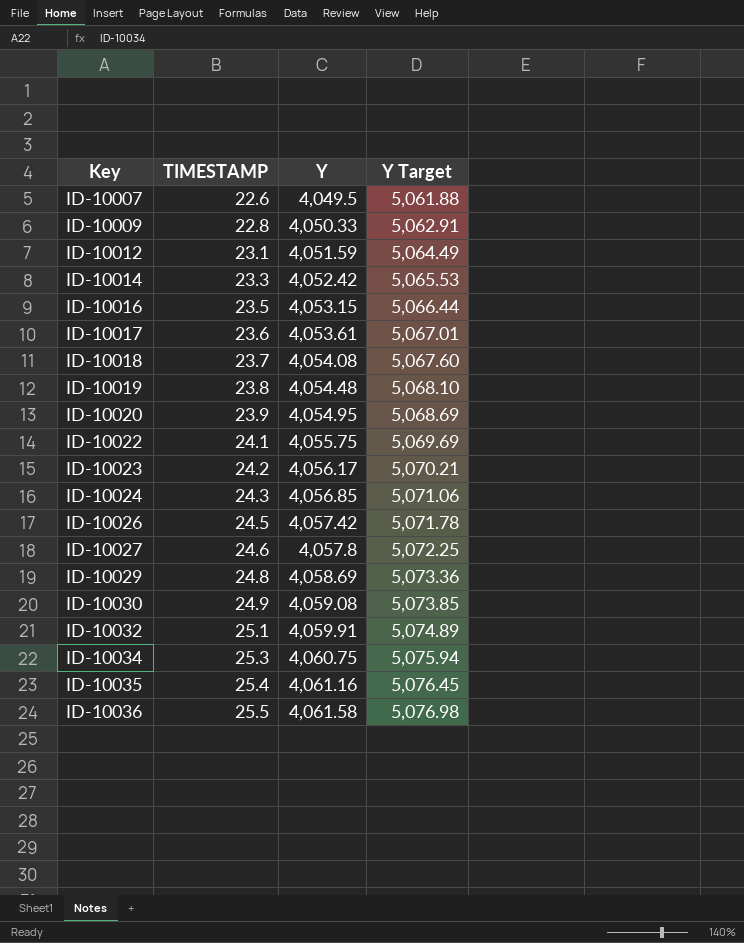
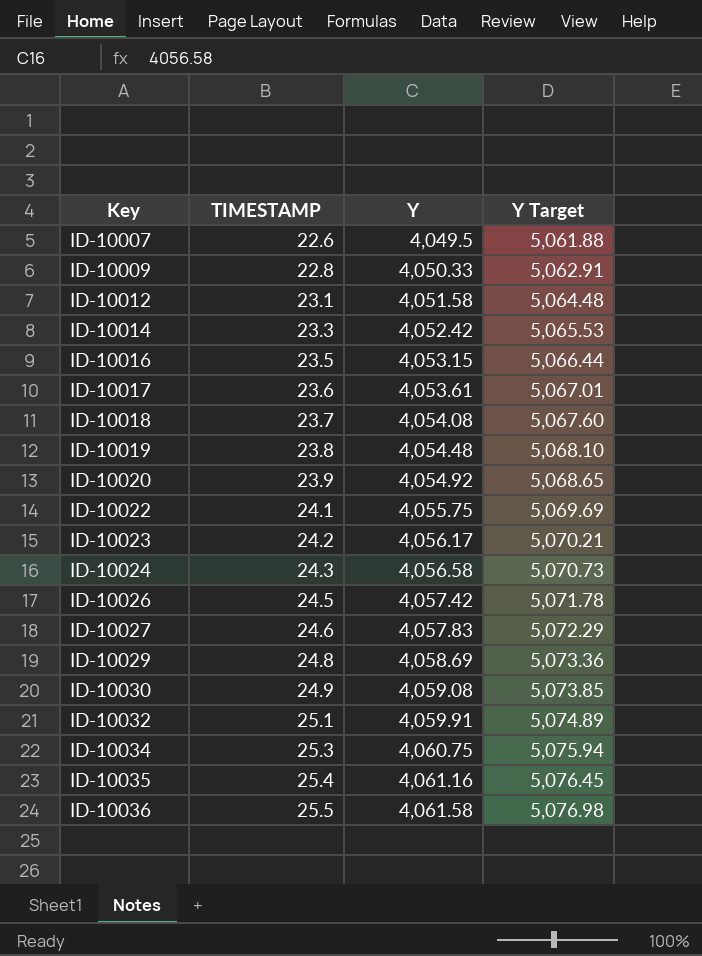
ID-10012 | Y: 4,051.59 -> 4,051.58
ID-10012 | Y Target: 5,064.49 -> 5,064.48
ID-10020 | Y: 4,054.95 -> 4,054.92
ID-10020 | Y Target: 5,068.69 -> 5,068.65
ID-10024 | Y: 4,056.85 -> 4,056.58
ID-10024 | Y Target: 5,071.06 -> 5,070.73
ID-10027 | Y: 4,057.8 -> 4,057.83
ID-10027 | Y Target: 5,072.25 -> 5,072.29

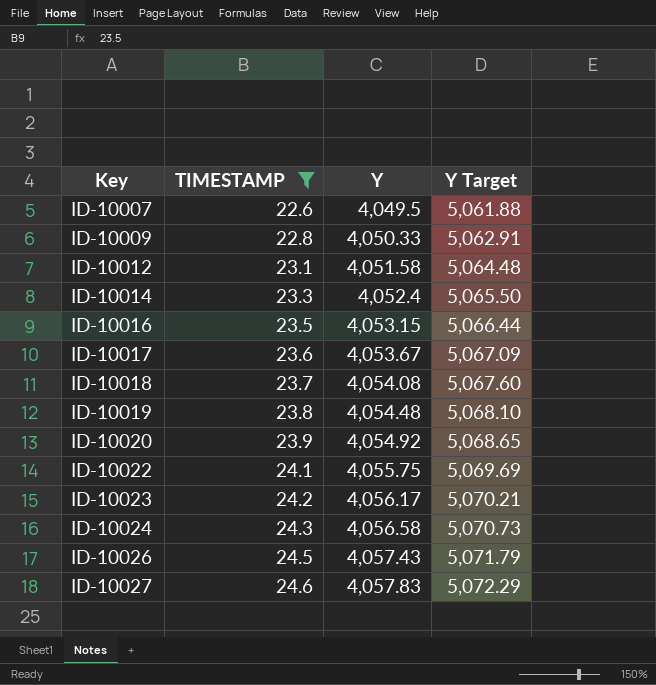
filter: none -> TIMESTAMP <= 24.6
ID-10014 | Y: 4,052.42 -> 4,052.4
ID-10014 | Y Target: 5,065.53 -> 5,065.50
ID-10017 | Y: 4,053.61 -> 4,053.67
ID-10017 | Y Target: 5,067.01 -> 5,067.09
ID-10026 | Y: 4,057.42 -> 4,057.43
ID-10026 | Y Target: 5,071.78 -> 5,071.79

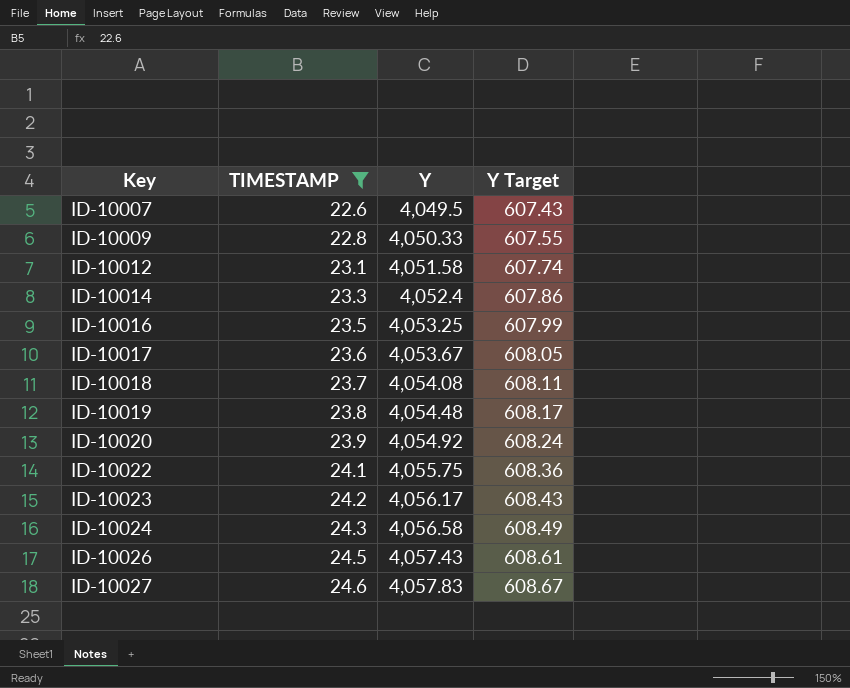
column Y Target | formula: [Y] * 1.25 -> [Y] * 0.15
ID-10016 | Y: 4,053.15 -> 4,053.25

